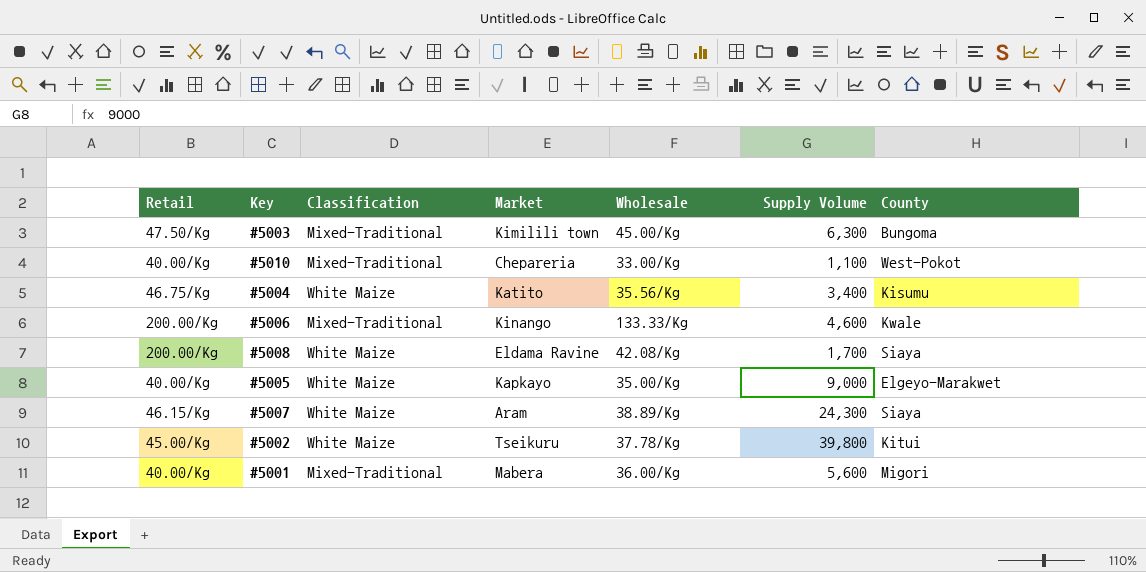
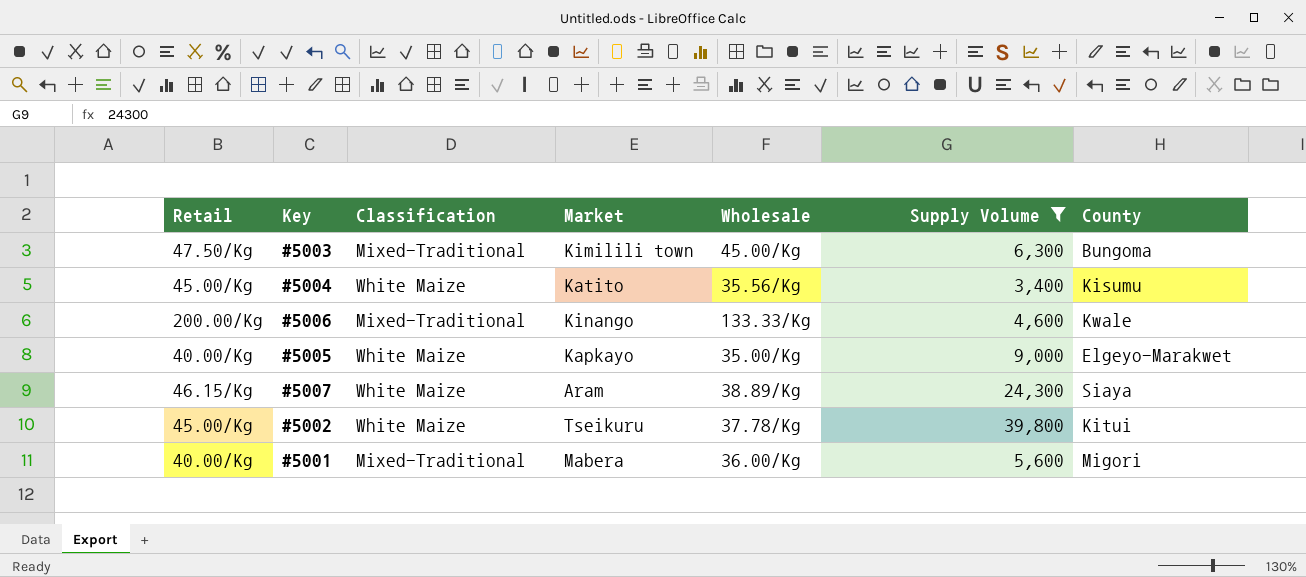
filter: none -> Supply Volume >= 3,400
#5004 | Retail: 46.75/Kg -> 45.00/Kg

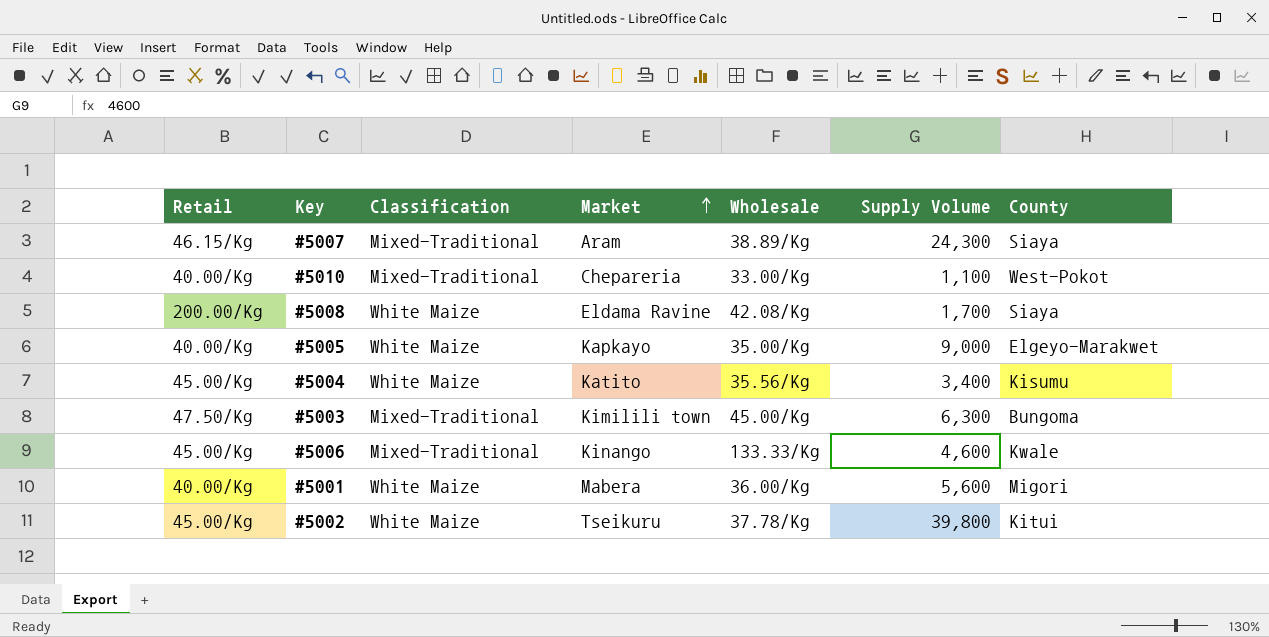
filter: Supply Volume >= 3,400 -> none
row order: none -> Market ascending
#5007 | Classification: White Maize -> Mixed-Traditional
#5006 | Retail: 200.00/Kg -> 45.00/Kg
#5001 | Classification: Mixed-Traditional -> White Maize

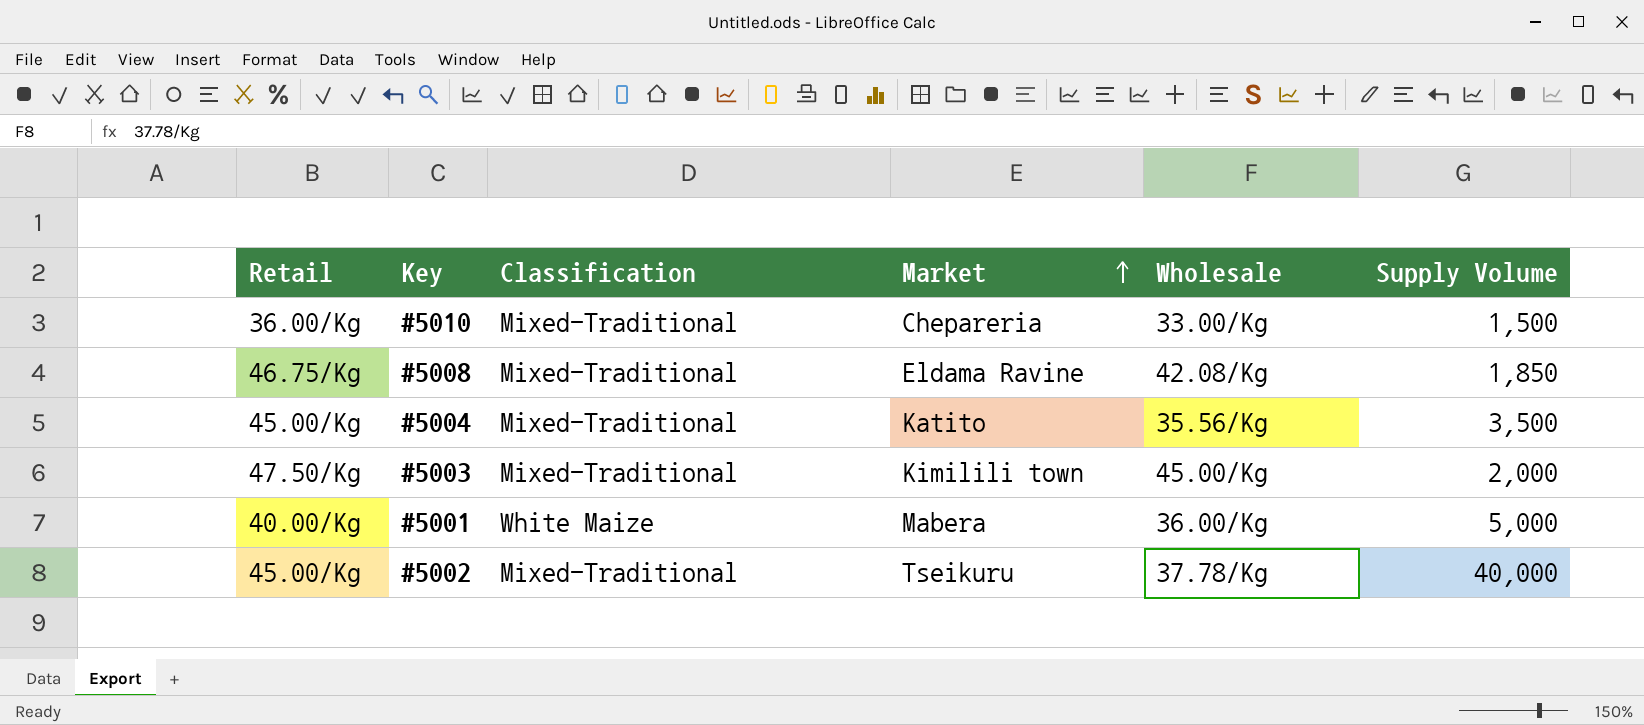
column County | position: 7 -> none
row #5007: 46.15/Kg | Mixed-Traditional | Aram | 38.89/Kg | 24,300 | Siaya -> none
row #5005: 40.00/Kg | White Maize | Kapkayo | 35.00/Kg | 9,000 | Elgeyo-Marakwet -> none
row #5006: 45.00/Kg | Mixed-Traditional | Kinango | 133.33/Kg | 4,600 | Kwale -> none
#5010 | Retail: 40.00/Kg -> 36.00/Kg
#5010 | Supply Volume: 1,100 -> 1,500
#5008 | Retail: 200.00/Kg -> 46.75/Kg
#5008 | Classification: White Maize -> Mixed-Traditional
#5008 | Supply Volume: 1,700 -> 1,850
#5004 | Classification: White Maize -> Mixed-Traditional
#5004 | Supply Volume: 3,400 -> 3,500
#5003 | Supply Volume: 6,300 -> 2,000
#5001 | Supply Volume: 5,600 -> 5,000
#5002 | Classification: White Maize -> Mixed-Traditional
#5002 | Supply Volume: 39,800 -> 40,000

